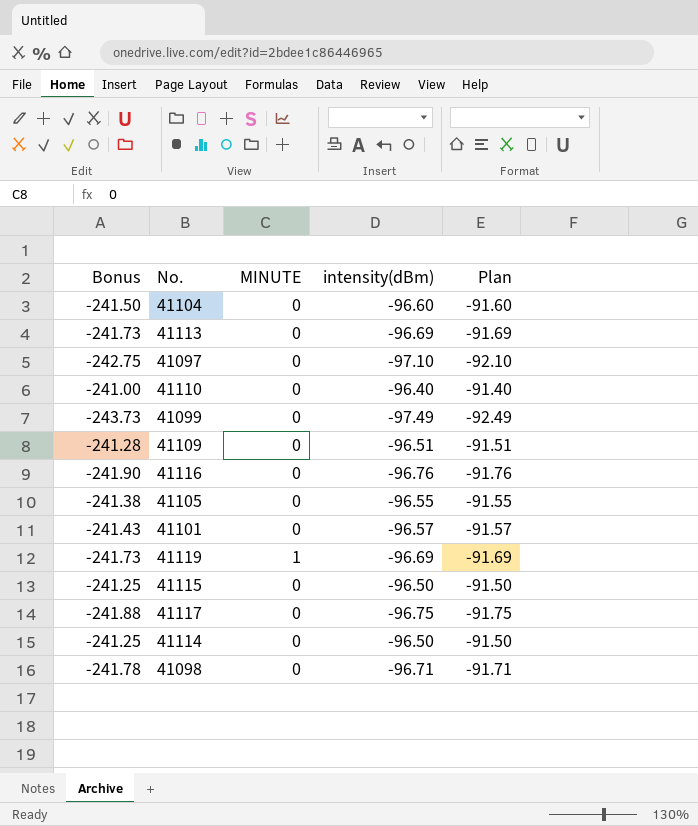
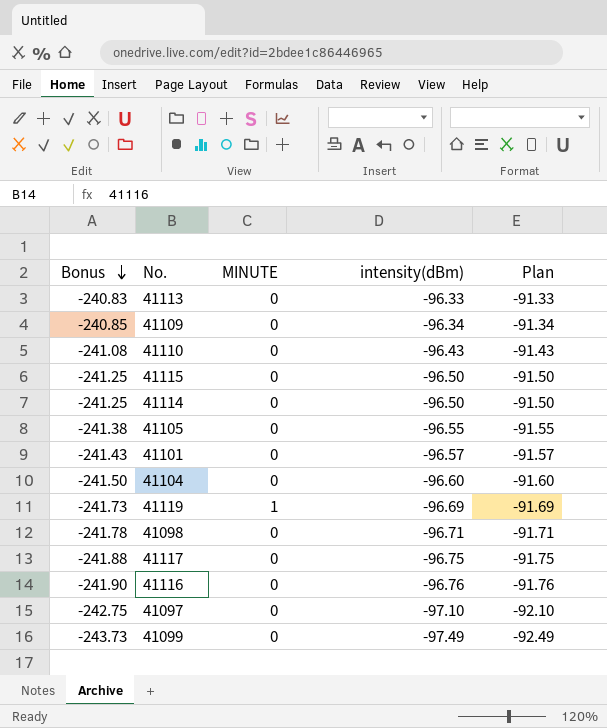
row order: none -> Bonus descending
41113 | Bonus: -241.73 -> -240.83
41113 | intensity(dBm): -96.69 -> -96.33
41113 | Plan: -91.69 -> -91.33
41109 | Bonus: -241.28 -> -240.85
41109 | intensity(dBm): -96.51 -> -96.34
41109 | Plan: -91.51 -> -91.34
41110 | Bonus: -241.00 -> -241.08
41110 | intensity(dBm): -96.40 -> -96.43
41110 | Plan: -91.40 -> -91.43

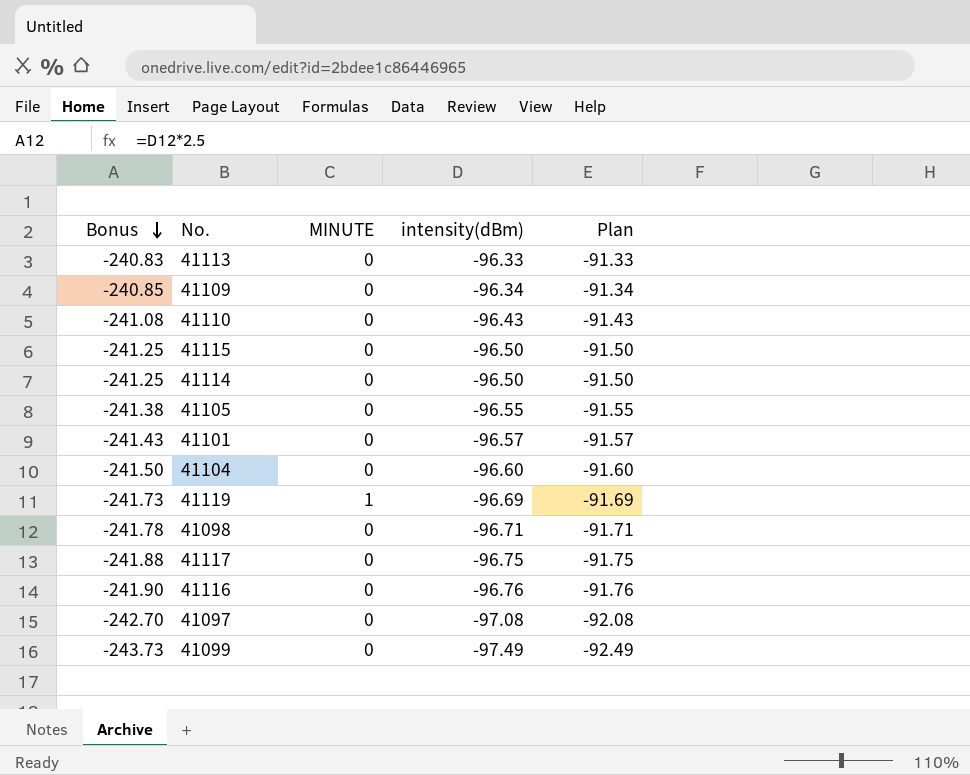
41097 | Bonus: -242.75 -> -242.70
41097 | intensity(dBm): -97.10 -> -97.08
41097 | Plan: -92.10 -> -92.08

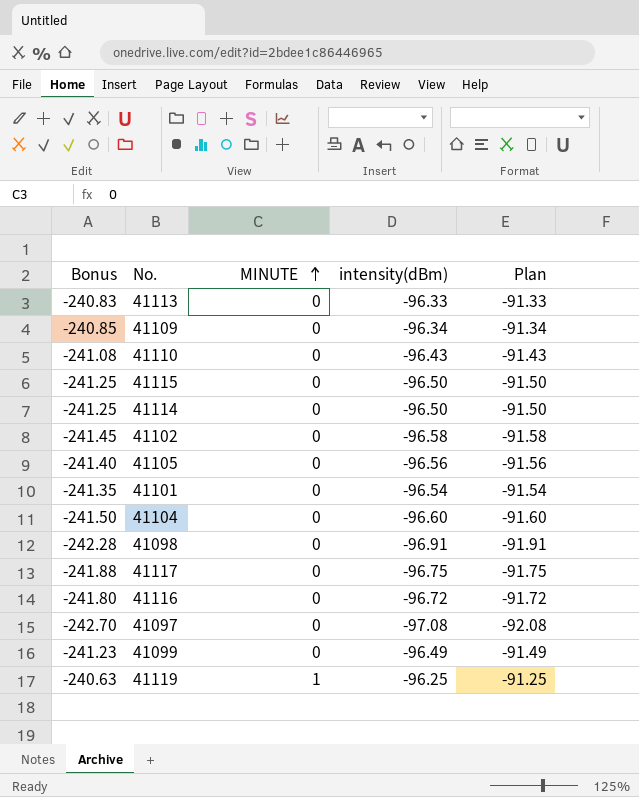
row order: Bonus descending -> MINUTE ascending
row 41102: none -> -241.45 | 0 | -96.58 | -91.58
41105 | Bonus: -241.38 -> -241.40
41105 | intensity(dBm): -96.55 -> -96.56
41105 | Plan: -91.55 -> -91.56
41101 | Bonus: -241.43 -> -241.35
41101 | intensity(dBm): -96.57 -> -96.54
41101 | Plan: -91.57 -> -91.54
41098 | Bonus: -241.78 -> -242.28
41098 | intensity(dBm): -96.71 -> -96.91
41098 | Plan: -91.71 -> -91.91
41116 | Bonus: -241.90 -> -241.80
41116 | intensity(dBm): -96.76 -> -96.72
41116 | Plan: -91.76 -> -91.72
41099 | Bonus: -243.73 -> -241.23
41099 | intensity(dBm): -97.49 -> -96.49
41099 | Plan: -92.49 -> -91.49
41119 | Bonus: -241.73 -> -240.63
41119 | intensity(dBm): -96.69 -> -96.25
41119 | Plan: -91.69 -> -91.25

